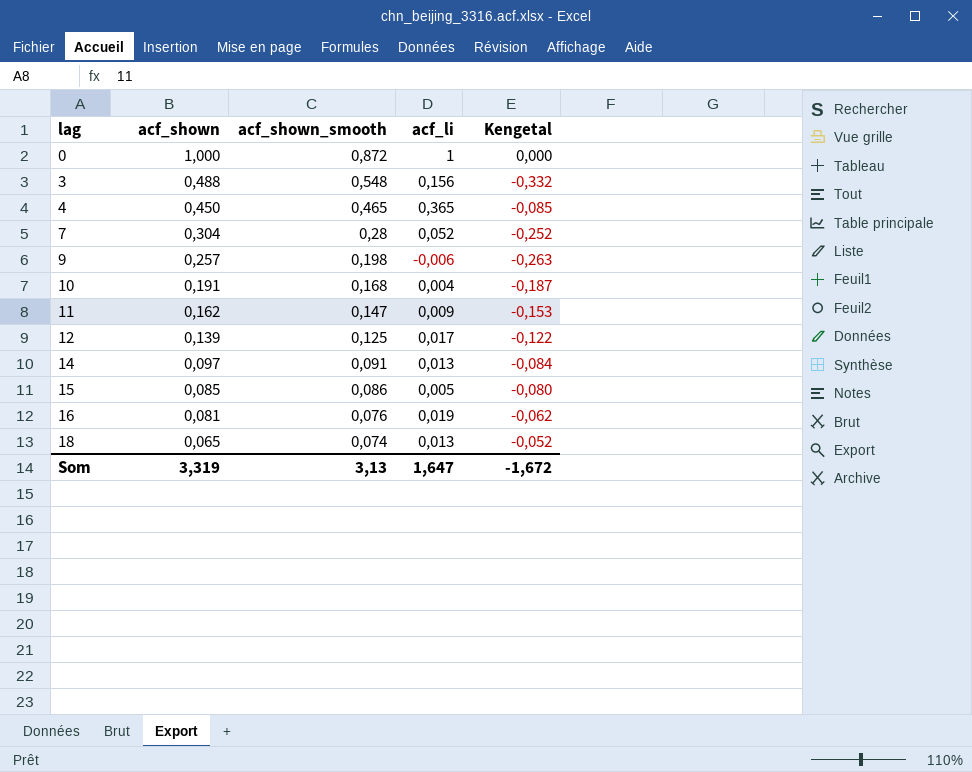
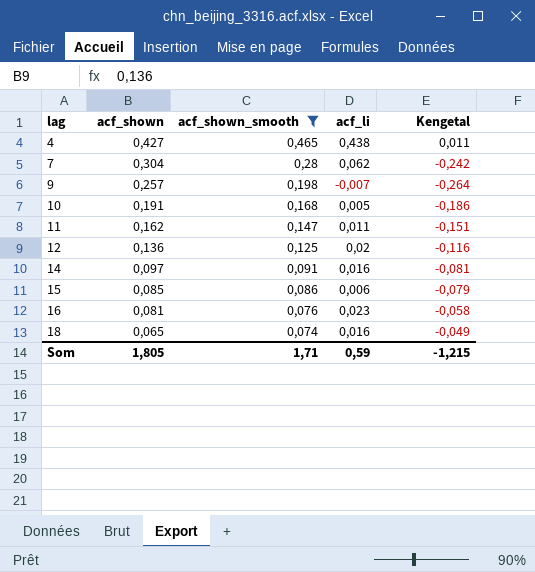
filter: none -> acf_shown_smooth <= 0,465
4 | acf_shown: 0,450 -> 0,427
4 | acf_li: 0,365 -> 0,438
4 | Kengetal: -0,085 -> 0,011
7 | acf_li: 0,052 -> 0,062
7 | Kengetal: -0,252 -> -0,242
9 | acf_li: -0,006 -> -0,007
9 | Kengetal: -0,263 -> -0,264
10 | acf_li: 0,004 -> 0,005
10 | Kengetal: -0,187 -> -0,186
11 | acf_li: 0,009 -> 0,011
11 | Kengetal: -0,153 -> -0,151
12 | acf_shown: 0,139 -> 0,136
12 | acf_li: 0,017 -> 0,02
12 | Kengetal: -0,122 -> -0,116
14 | acf_li: 0,013 -> 0,016
14 | Kengetal: -0,084 -> -0,081
15 | acf_li: 0,005 -> 0,006
15 | Kengetal: -0,080 -> -0,079
16 | acf_li: 0,019 -> 0,023
16 | Kengetal: -0,062 -> -0,058
18 | acf_li: 0,013 -> 0,016
18 | Kengetal: -0,052 -> -0,049
Som | acf_shown: 3,319 -> 1,805
Som | acf_shown_smooth: 3,13 -> 1,71
Som | acf_li: 1,647 -> 0,59
Som | Kengetal: -1,672 -> -1,215

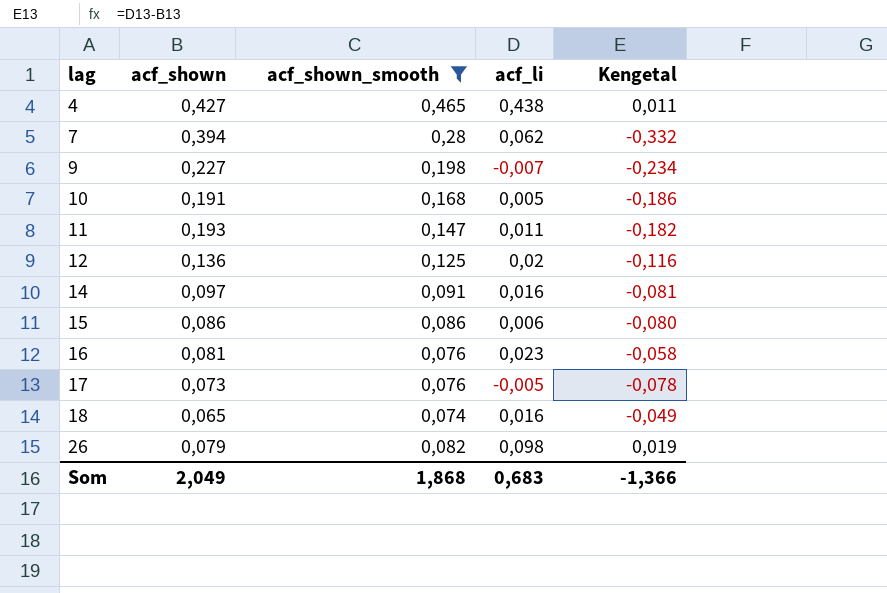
7 | acf_shown: 0,304 -> 0,394
7 | Kengetal: -0,242 -> -0,332
9 | acf_shown: 0,257 -> 0,227
9 | Kengetal: -0,264 -> -0,234
11 | acf_shown: 0,162 -> 0,193
11 | Kengetal: -0,151 -> -0,182
15 | acf_shown: 0,085 -> 0,086
15 | Kengetal: -0,079 -> -0,080
row 17: none -> 0,073 | 0,076 | -0,005 | -0,078
row 26: none -> 0,079 | 0,082 | 0,098 | 0,019
Som | acf_shown: 1,805 -> 2,049
Som | acf_shown_smooth: 1,71 -> 1,868
Som | acf_li: 0,59 -> 0,683
Som | Kengetal: -1,215 -> -1,366

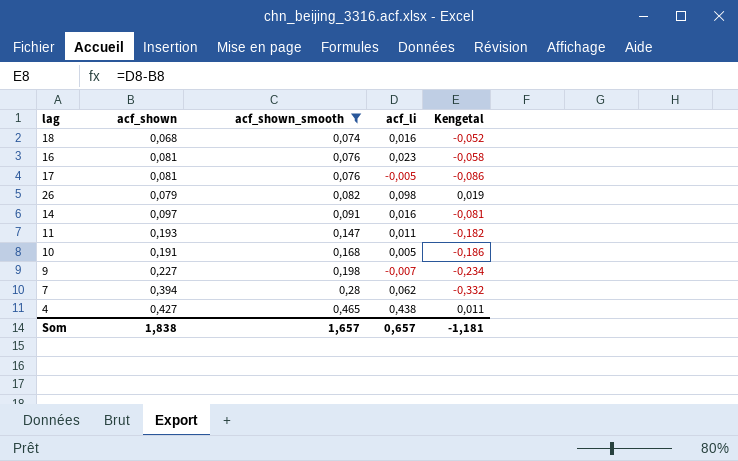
row order: lag ascending -> acf_shown_smooth ascending
row 12: 0,136 | 0,125 | 0,02 | -0,116 -> none
row 15: 0,086 | 0,086 | 0,006 | -0,080 -> none
18 | acf_shown: 0,065 -> 0,068
18 | Kengetal: -0,049 -> -0,052
17 | acf_shown: 0,073 -> 0,081
17 | Kengetal: -0,078 -> -0,086
Som | acf_shown: 2,049 -> 1,838
Som | acf_shown_smooth: 1,868 -> 1,657
Som | acf_li: 0,683 -> 0,657
Som | Kengetal: -1,366 -> -1,181

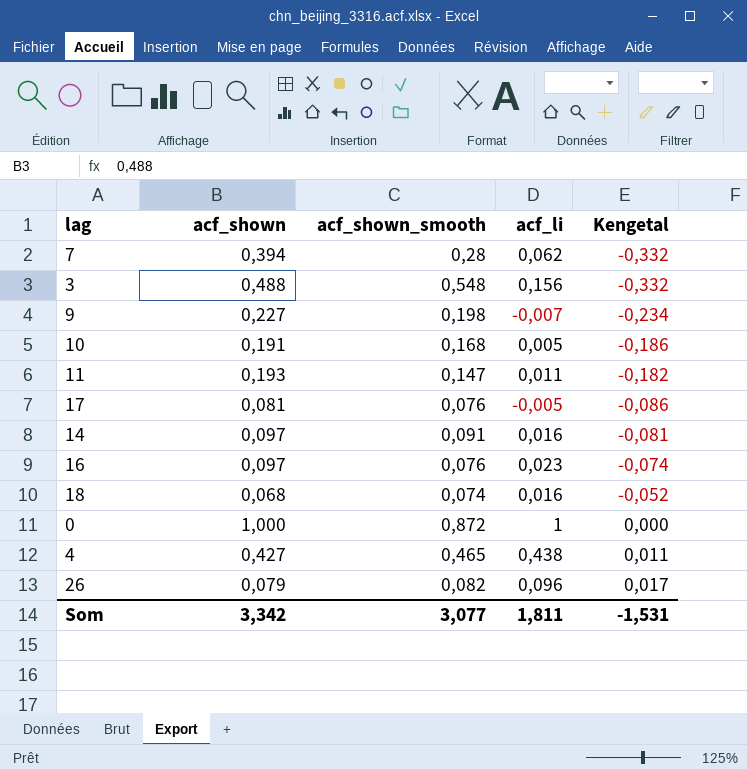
filter: acf_shown_smooth <= 0,465 -> none
row order: acf_shown_smooth ascending -> Kengetal ascending
16 | acf_shown: 0,081 -> 0,097
16 | Kengetal: -0,058 -> -0,074
26 | acf_li: 0,098 -> 0,096
26 | Kengetal: 0,019 -> 0,017
Som | acf_shown: 1,838 -> 3,342
Som | acf_shown_smooth: 1,657 -> 3,077
Som | acf_li: 0,657 -> 1,811
Som | Kengetal: -1,181 -> -1,531

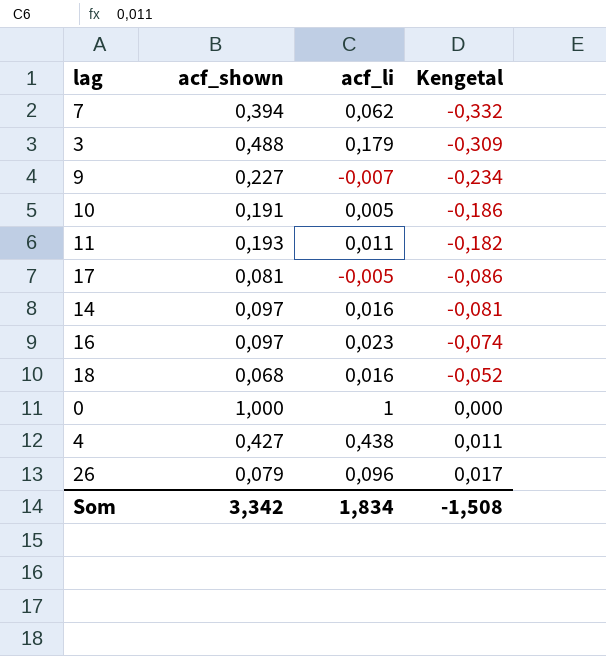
column acf_shown_smooth | position: 3 -> none
3 | acf_li: 0,156 -> 0,179
3 | Kengetal: -0,332 -> -0,309
Som | acf_li: 1,811 -> 1,834
Som | Kengetal: -1,531 -> -1,508

